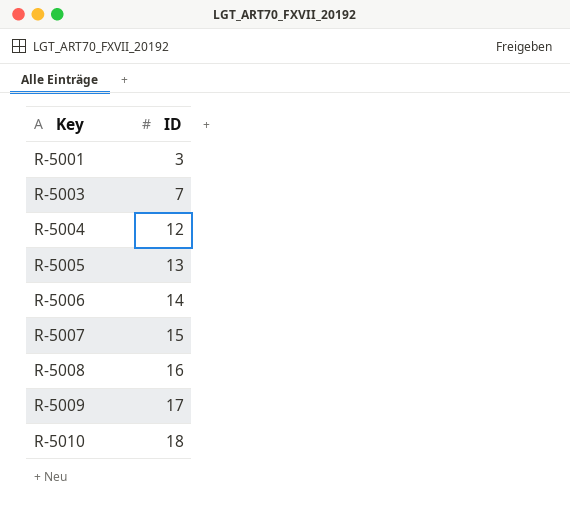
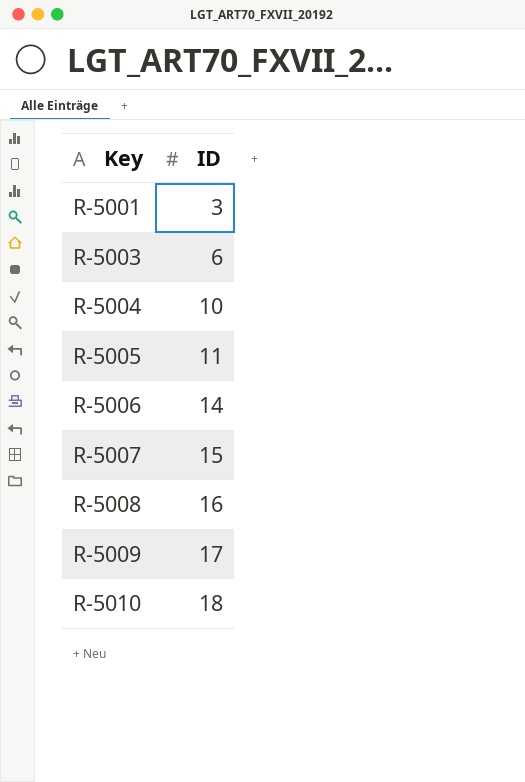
R-5003 | ID: 7 -> 6
R-5004 | ID: 12 -> 10
R-5005 | ID: 13 -> 11

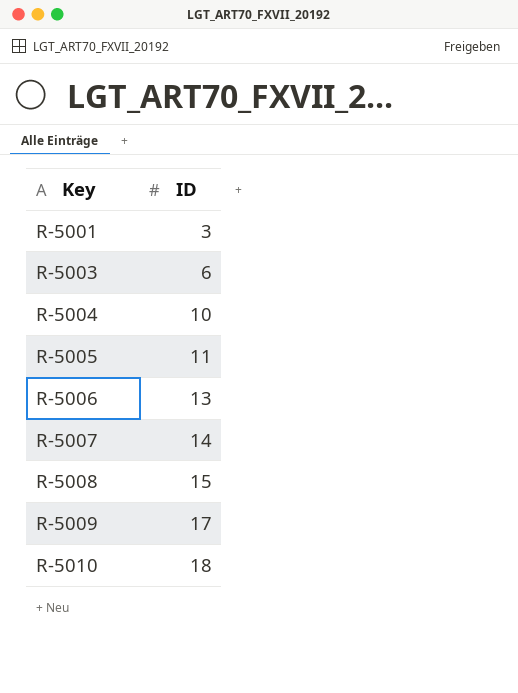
R-5006 | ID: 14 -> 13
R-5007 | ID: 15 -> 14
R-5008 | ID: 16 -> 15

